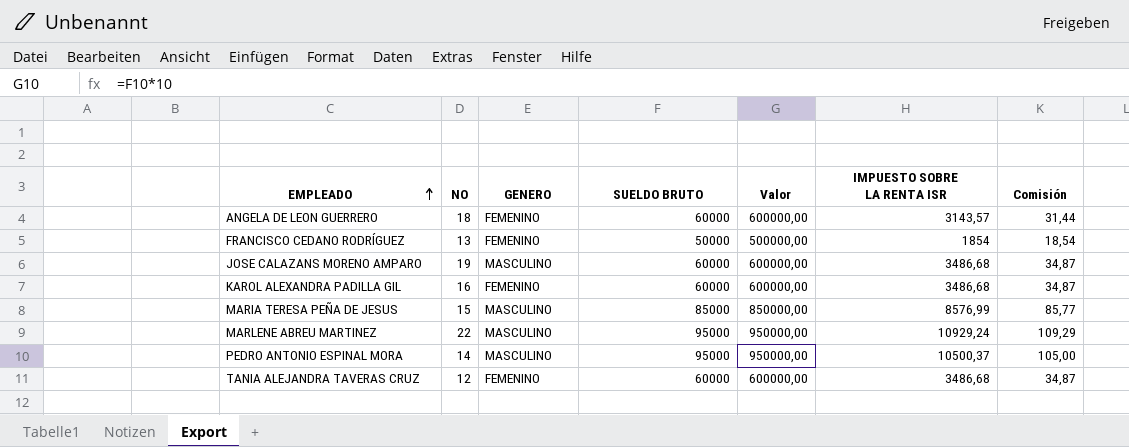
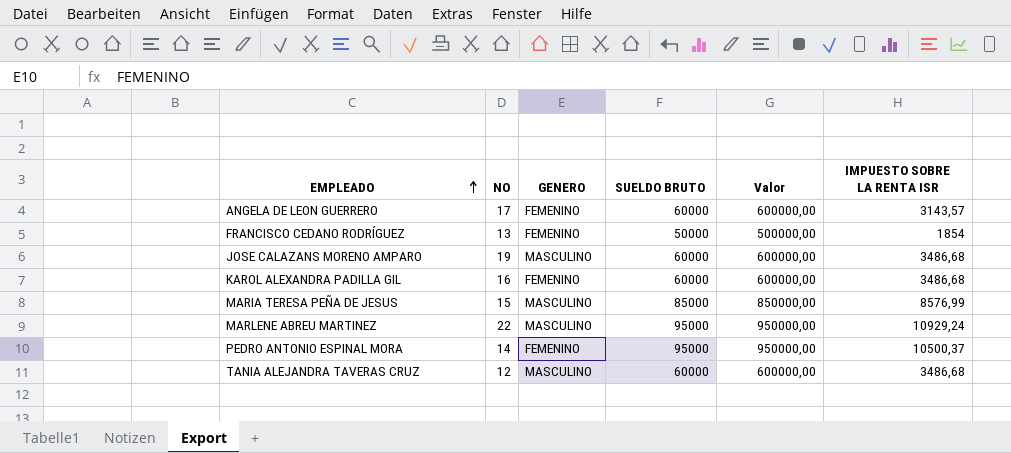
column Comisión | formula: [IMPUESTO SOBRE LA RENTA ISR] * 0,01 -> none
ANGELA DE LEON GUERRERO | NO: 18 -> 17
PEDRO ANTONIO ESPINAL MORA | GENERO: MASCULINO -> FEMENINO
TANIA ALEJANDRA TAVERAS CRUZ | GENERO: FEMENINO -> MASCULINO

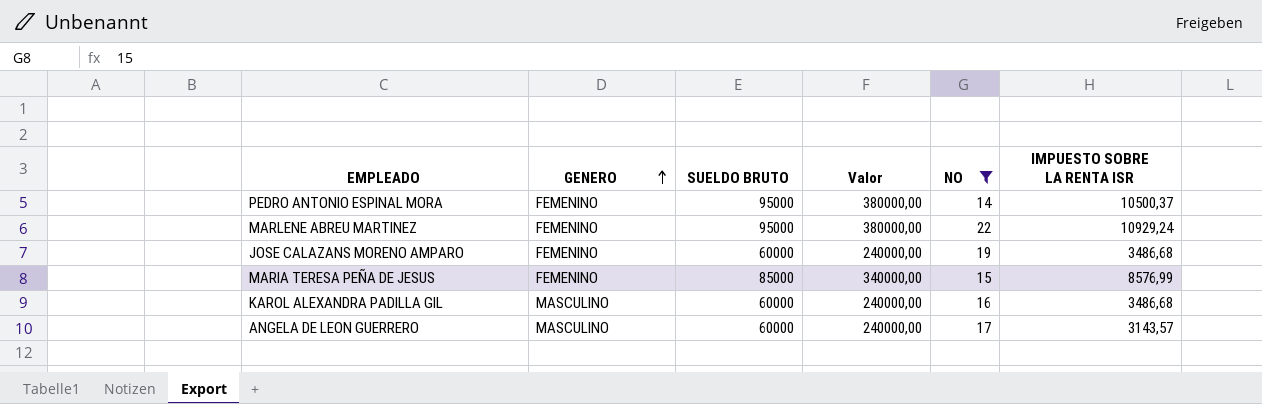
filter: none -> NO >= 14
row order: EMPLEADO ascending -> GENERO ascending
column Valor | formula: [SUELDO BRUTO] * 10 -> [SUELDO BRUTO] * 4
column NO | position: 2 -> 5
MARLENE ABREU MARTINEZ | GENERO: MASCULINO -> FEMENINO
JOSE CALAZANS MORENO AMPARO | GENERO: MASCULINO -> FEMENINO
MARIA TERESA PEÑA DE JESUS | GENERO: MASCULINO -> FEMENINO
KAROL ALEXANDRA PADILLA GIL | GENERO: FEMENINO -> MASCULINO
ANGELA DE LEON GUERRERO | GENERO: FEMENINO -> MASCULINO

